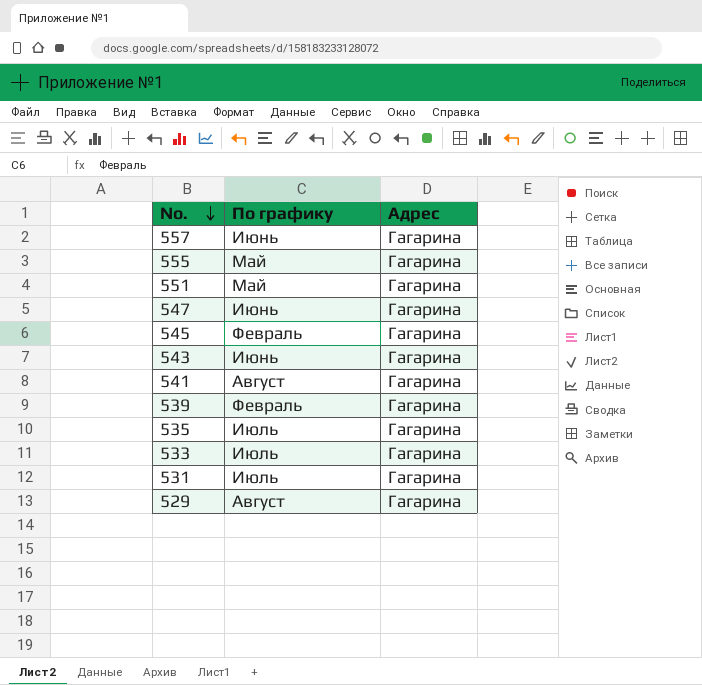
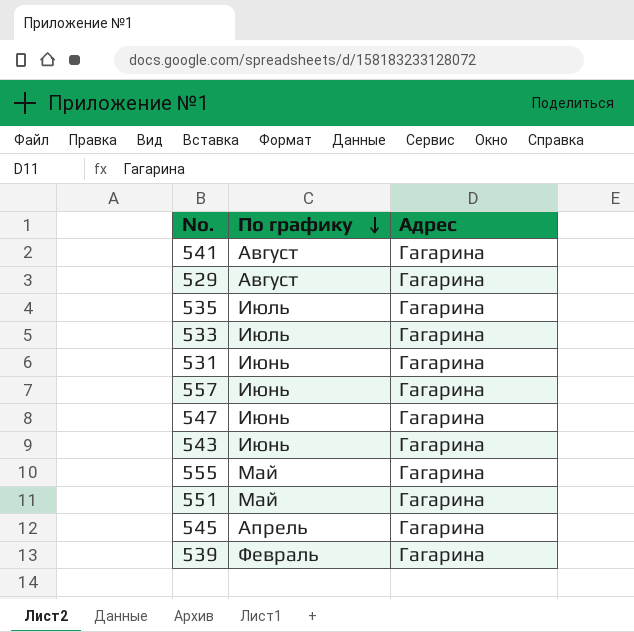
row order: No. descending -> По графику descending
531 | По графику: Июль -> Июнь
545 | По графику: Февраль -> Апрель

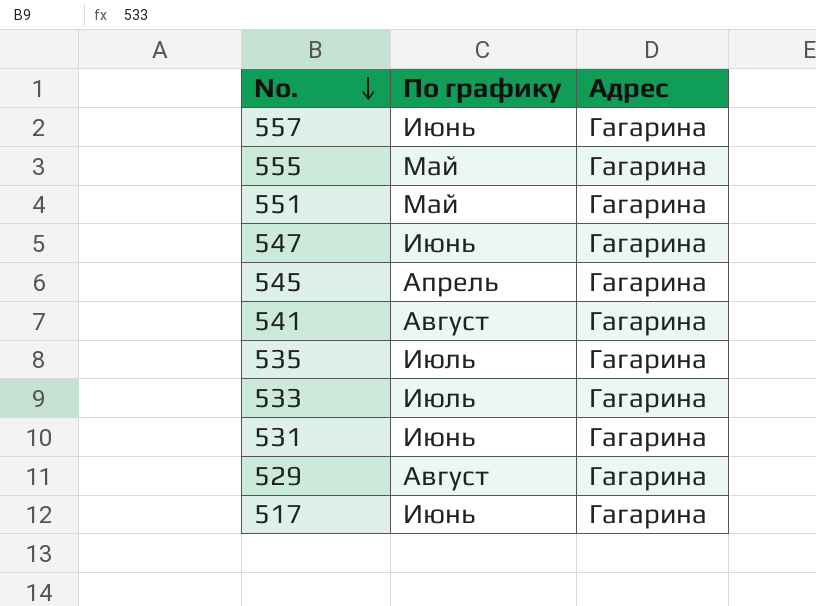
row order: По графику descending -> No. descending
row 543: Июнь | Гагарина -> none
row 539: Февраль | Гагарина -> none
row 517: none -> Июнь | Гагарина

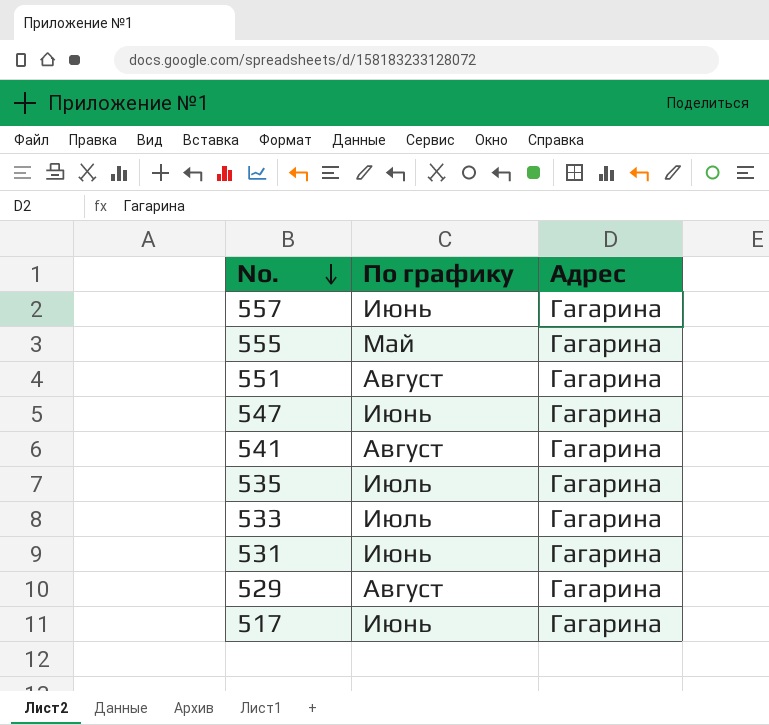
row 545: Апрель | Гагарина -> none
551 | По графику: Май -> Август

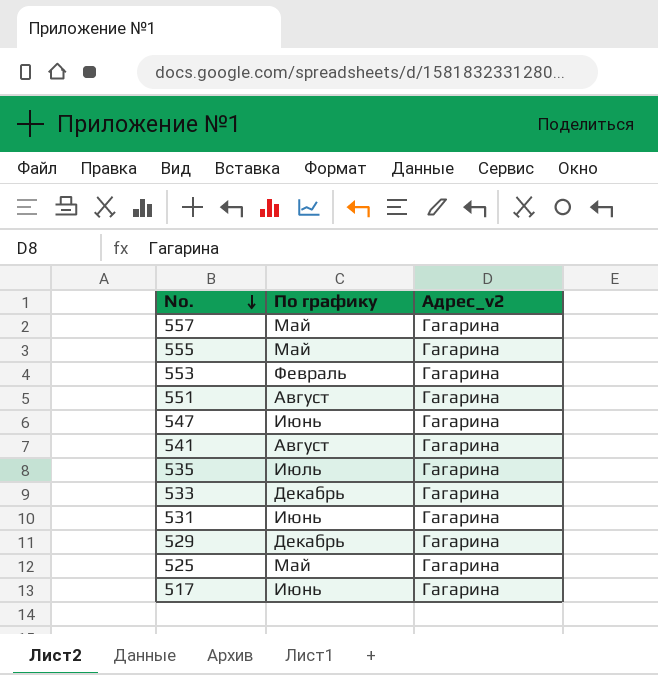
column name: Адрес -> Адрес_v2
557 | По графику: Июнь -> Май
row 553: none -> Февраль | Гагарина
533 | По графику: Июль -> Декабрь
529 | По графику: Август -> Декабрь
row 525: none -> Май | Гагарина

